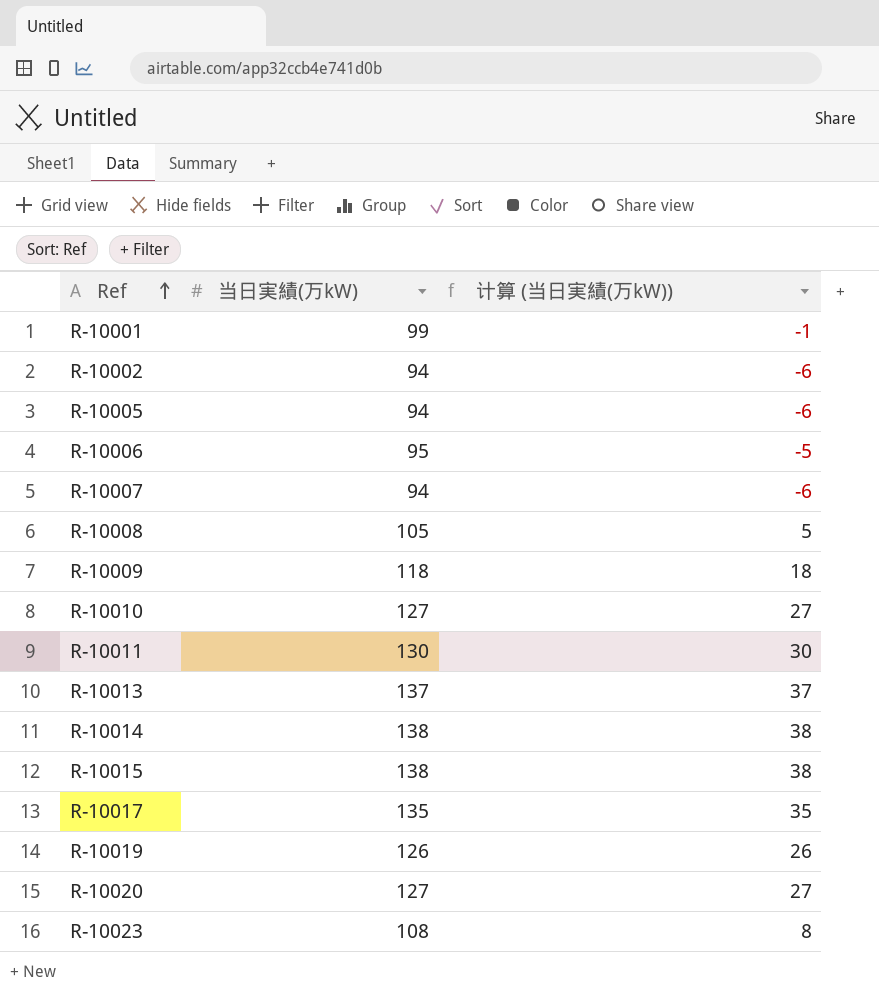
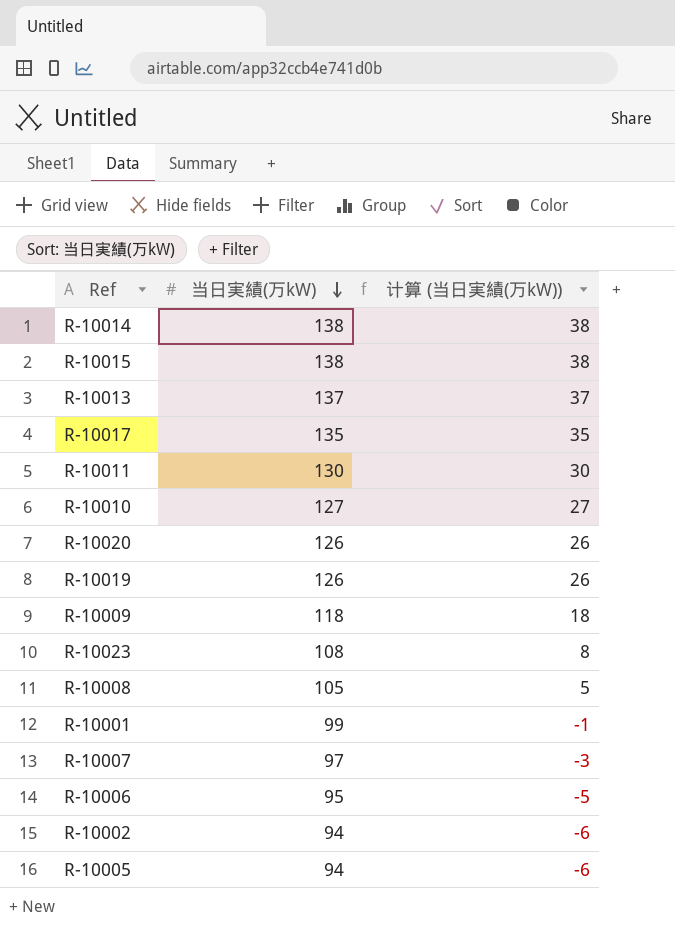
row order: Ref ascending -> 当日実績(万kW) descending
R-10020 | 当日実績(万kW): 127 -> 126
R-10020 | 计算 (当日実績(万kW)): 27 -> 26
R-10007 | 当日実績(万kW): 94 -> 97
R-10007 | 计算 (当日実績(万kW)): -6 -> -3

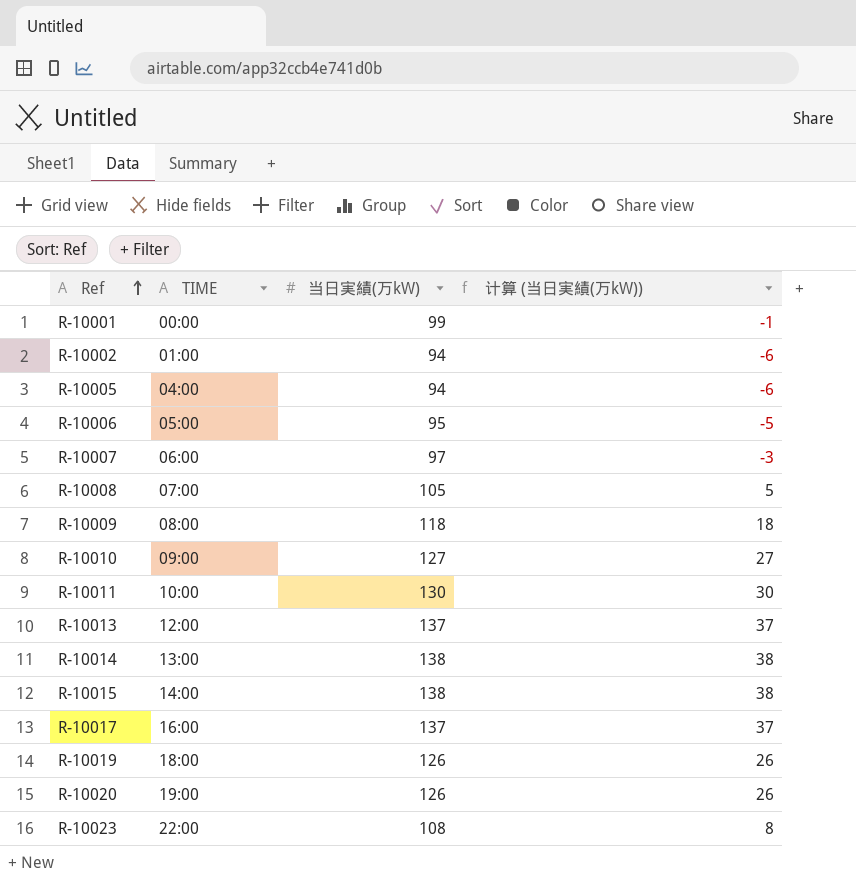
row order: 当日実績(万kW) descending -> Ref ascending
column TIME | position: none -> 2
R-10017 | 当日実績(万kW): 135 -> 137
R-10017 | 计算 (当日実績(万kW)): 35 -> 37

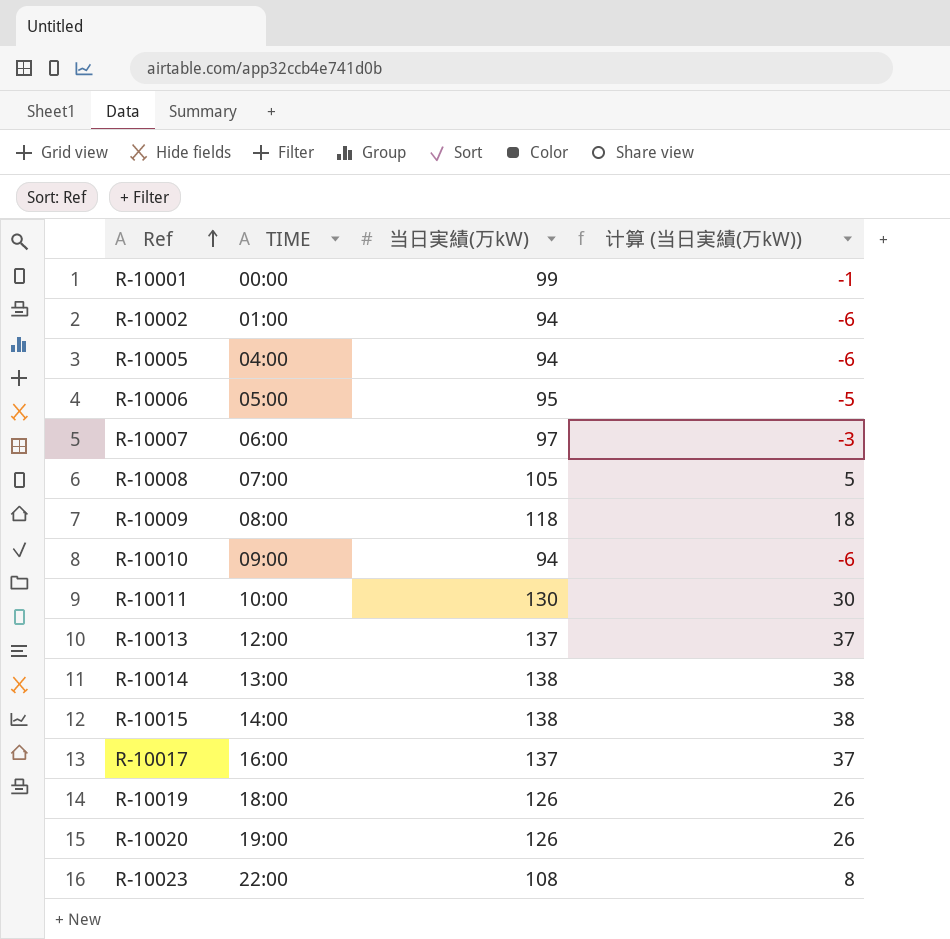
R-10010 | 当日実績(万kW): 127 -> 94
R-10010 | 计算 (当日実績(万kW)): 27 -> -6

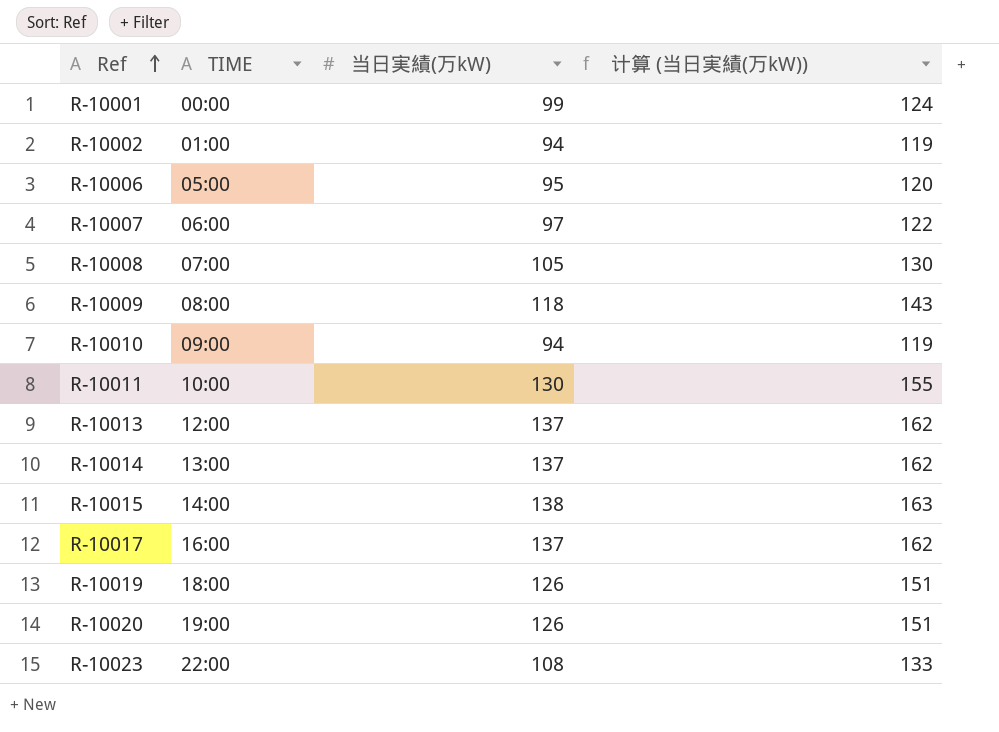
column 计算 (当日実績(万kW)) | formula: [当日実績(万kW)] - 100 -> [当日実績(万kW)] + 25
row R-10005: 04:00 | 94 | -6 -> none
R-10014 | 当日実績(万kW): 138 -> 137

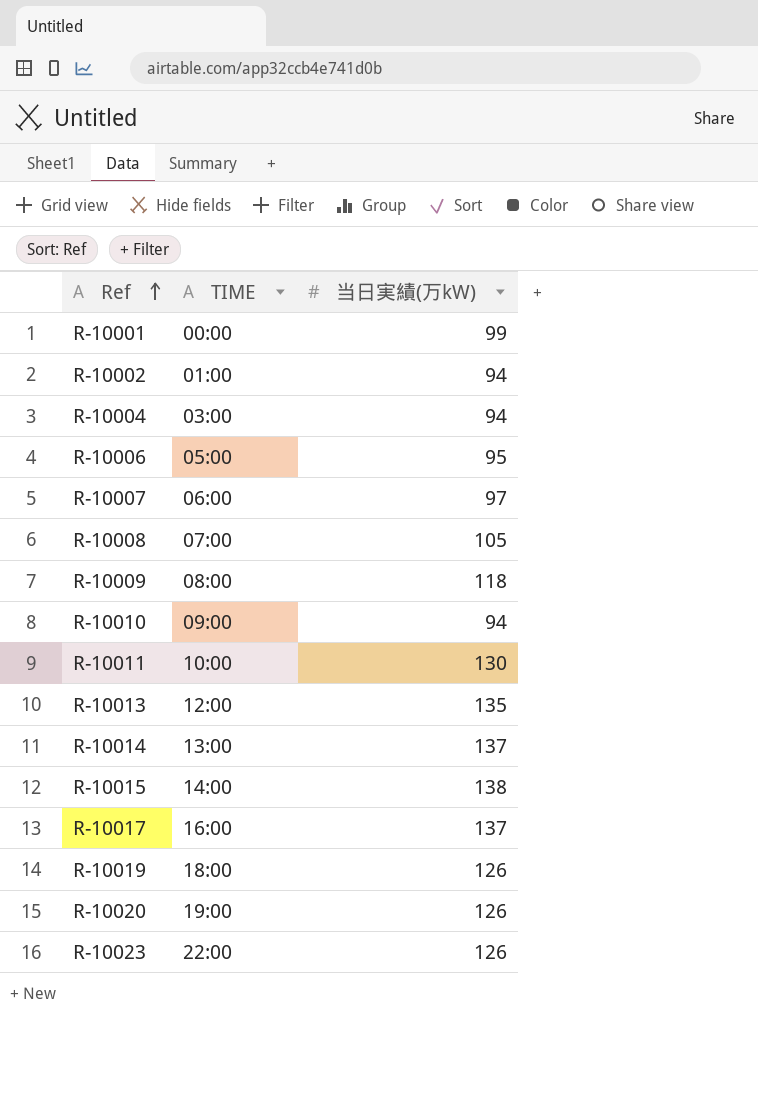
column 计算 (当日実績(万kW)) | formula: [当日実績(万kW)] + 25 -> none
row R-10004: none -> 03:00 | 94
R-10013 | 当日実績(万kW): 137 -> 135
R-10023 | 当日実績(万kW): 108 -> 126

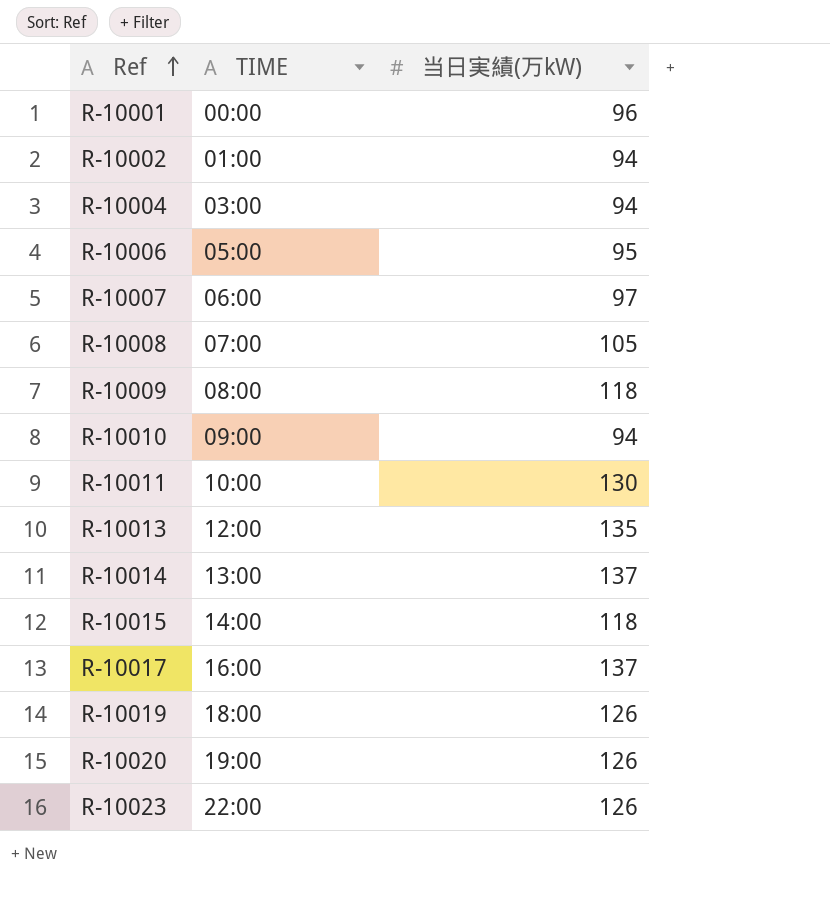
R-10001 | 当日実績(万kW): 99 -> 96
R-10015 | 当日実績(万kW): 138 -> 118

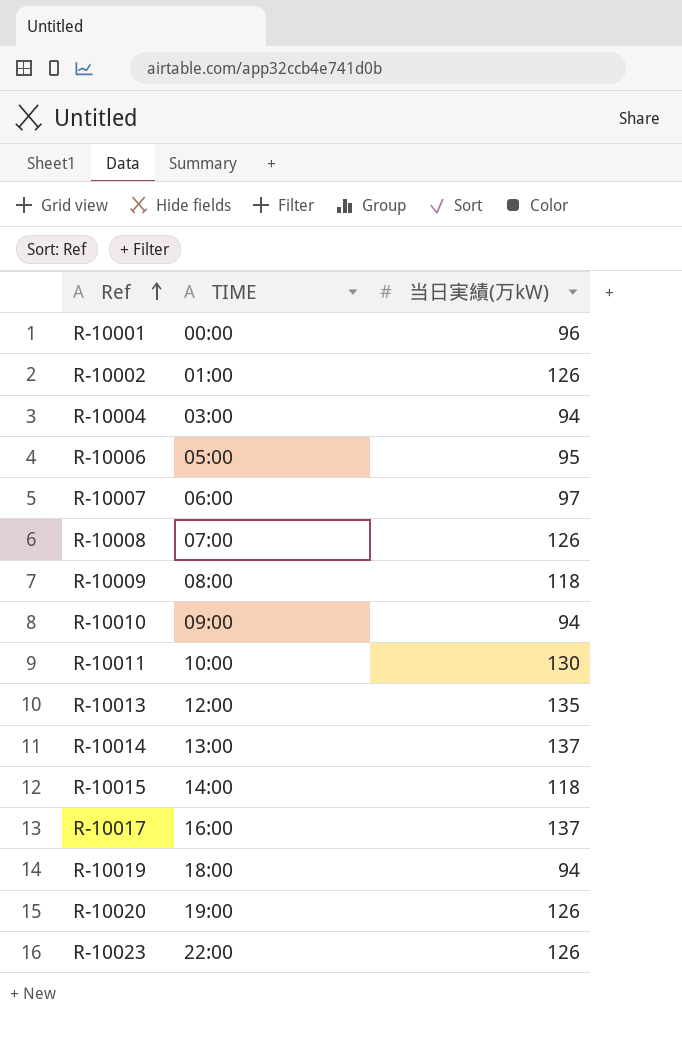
R-10002 | 当日実績(万kW): 94 -> 126
R-10008 | 当日実績(万kW): 105 -> 126
R-10019 | 当日実績(万kW): 126 -> 94

